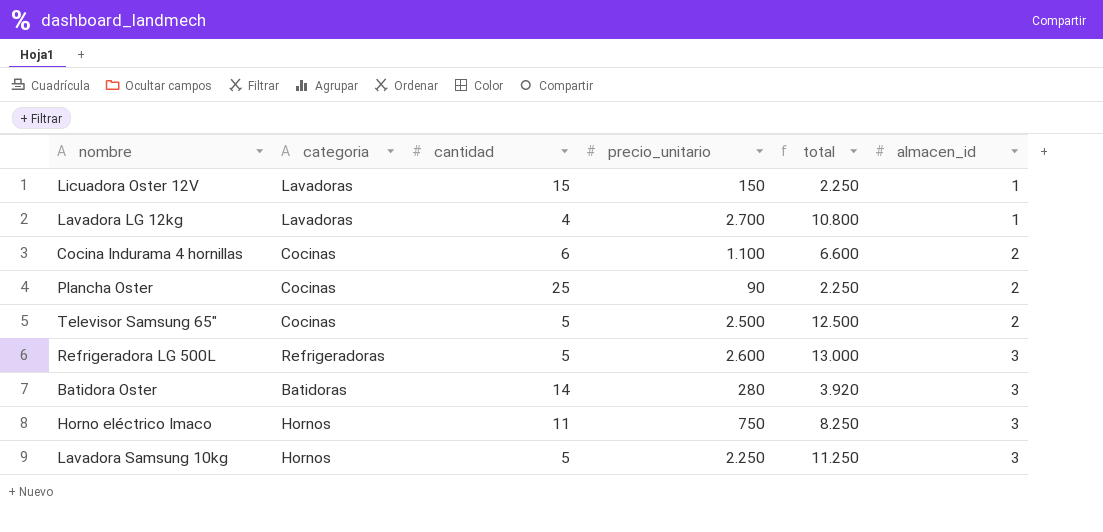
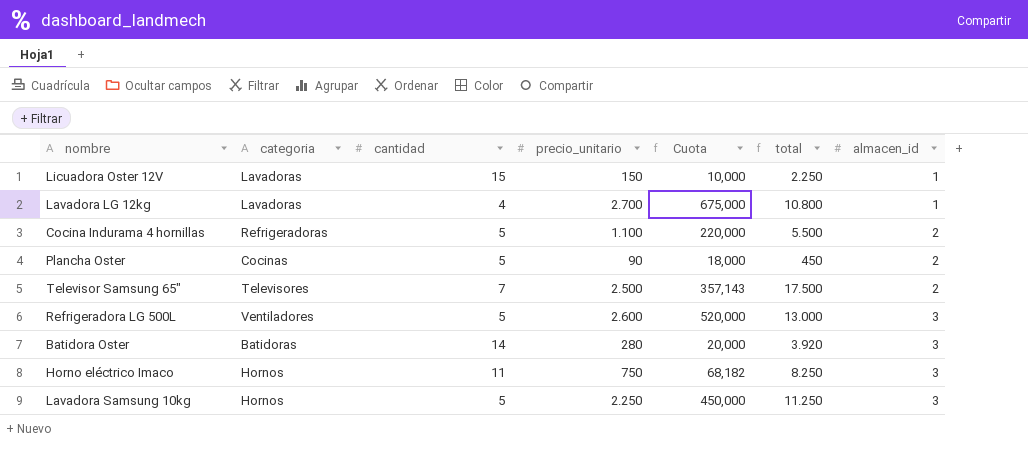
column Cuota | formula: none -> [precio_unitario] / [cantidad]
Cocina Indurama 4 hornillas | categoria: Cocinas -> Refrigeradoras
Cocina Indurama 4 hornillas | cantidad: 6 -> 5
Cocina Indurama 4 hornillas | total: 6.600 -> 5.500
Plancha Oster | cantidad: 25 -> 5
Plancha Oster | total: 2.250 -> 450
Televisor Samsung 65" | categoria: Cocinas -> Televisores
Televisor Samsung 65" | cantidad: 5 -> 7
Televisor Samsung 65" | total: 12.500 -> 17.500
Refrigeradora LG 500L | categoria: Refrigeradoras -> Ventiladores

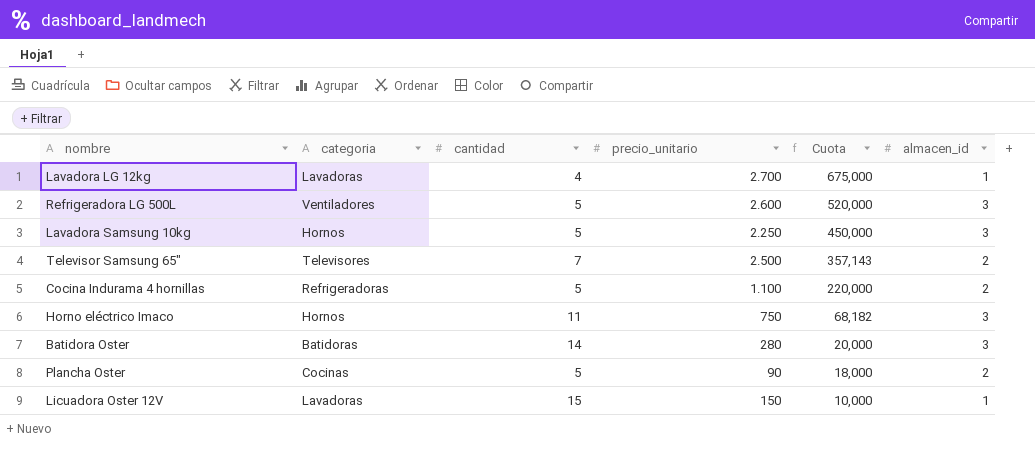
row order: almacen_id ascending -> Cuota descending
column total | formula: [cantidad] * [precio_unitario] -> none

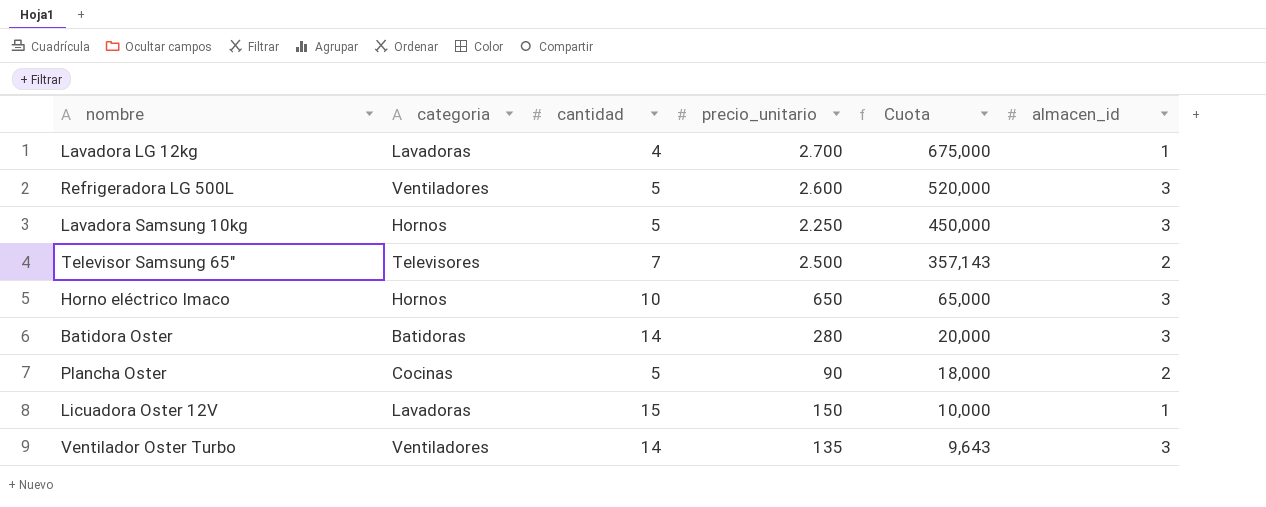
row Cocina Indurama 4 hornillas: Refrigeradoras | 5 | 1.100 | 220,000 | 2 -> none
Horno eléctrico Imaco | cantidad: 11 -> 10
Horno eléctrico Imaco | precio_unitario: 750 -> 650
Horno eléctrico Imaco | Cuota: 68,182 -> 65,000
row Ventilador Oster Turbo: none -> Ventiladores | 14 | 135 | 9,643 | 3

